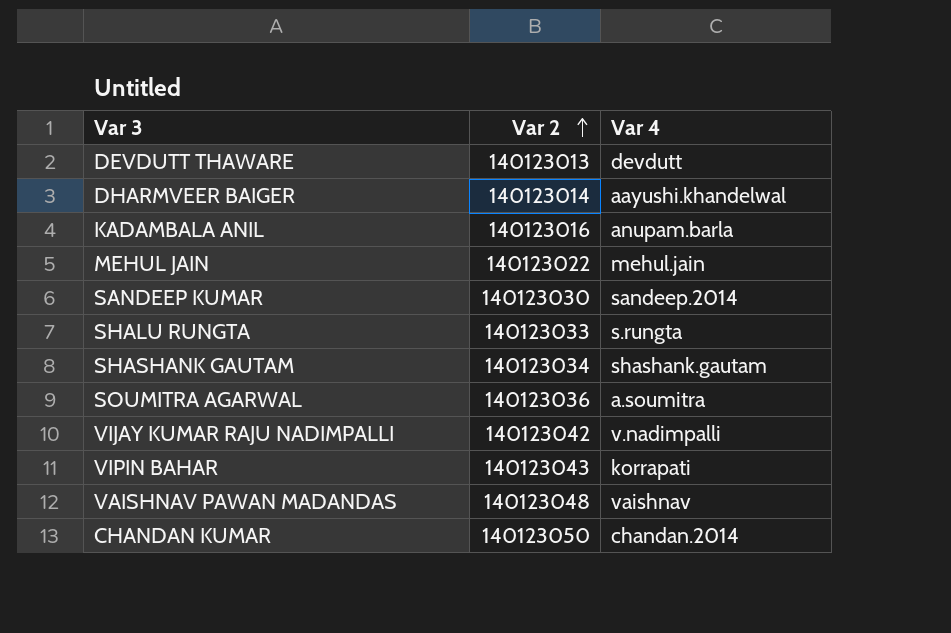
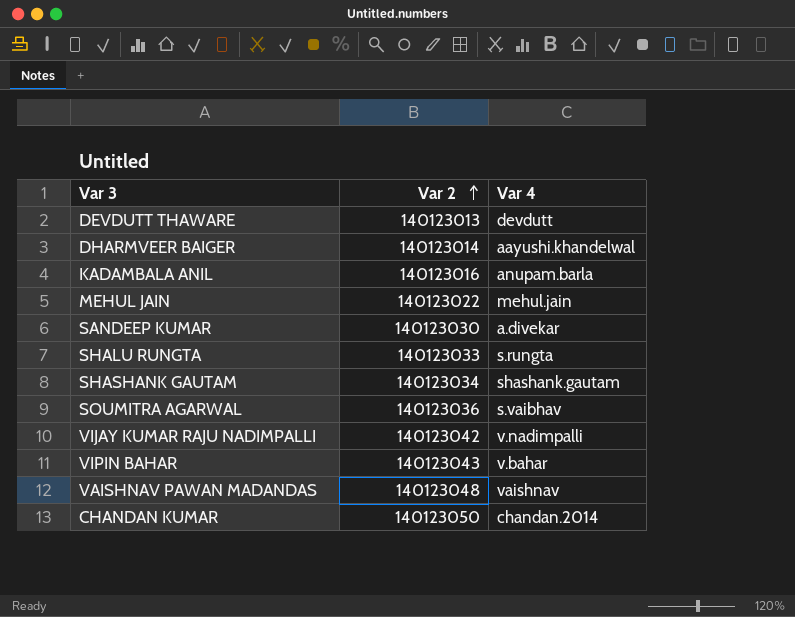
SANDEEP KUMAR | Var 4: sandeep.2014 -> a.divekar
SOUMITRA AGARWAL | Var 4: a.soumitra -> s.vaibhav
VIPIN BAHAR | Var 4: korrapati -> v.bahar

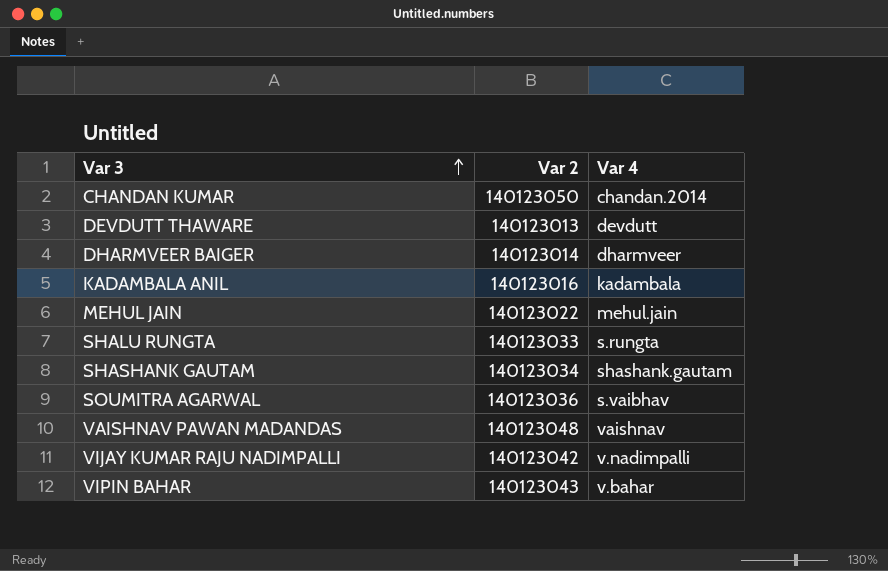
row order: Var 2 ascending -> Var 3 ascending
row SANDEEP KUMAR: 140123030 | a.divekar -> none
DHARMVEER BAIGER | Var 4: aayushi.khandelwal -> dharmveer
KADAMBALA ANIL | Var 4: anupam.barla -> kadambala

